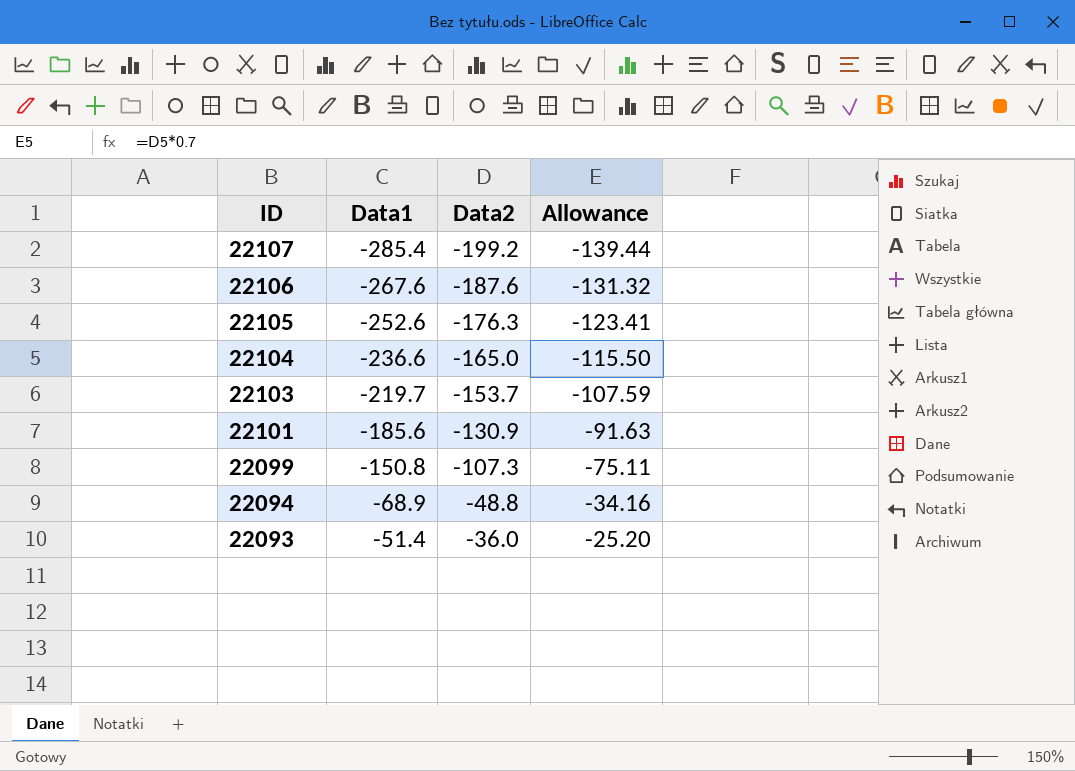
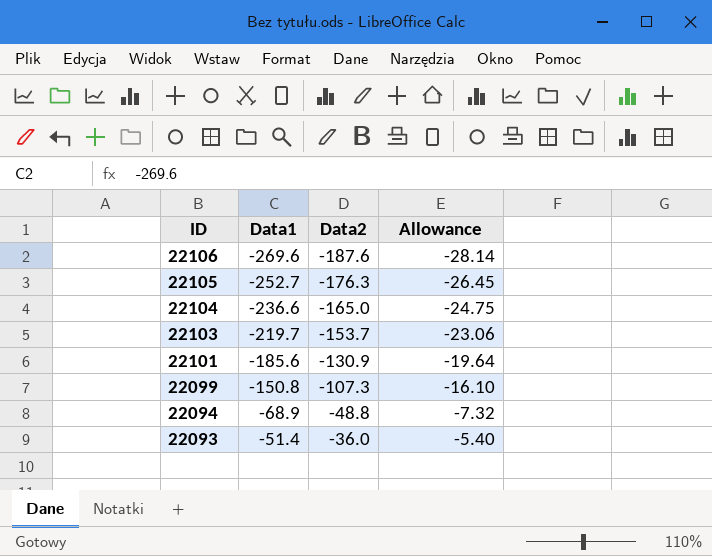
column Allowance | formula: [Data2] * 0.7 -> [Data2] * 0.15
row 22107: -285.4 | -199.2 | -139.44 -> none
22106 | Data1: -267.6 -> -269.6
22105 | Data1: -252.6 -> -252.7

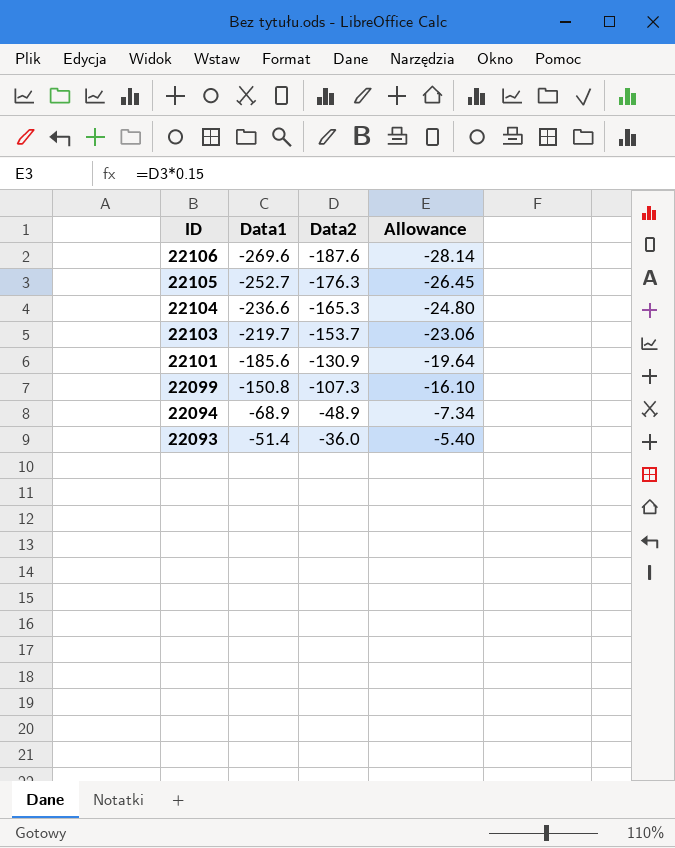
22104 | Data2: -165.0 -> -165.3
22104 | Allowance: -24.75 -> -24.80
22094 | Data2: -48.8 -> -48.9
22094 | Allowance: -7.32 -> -7.34

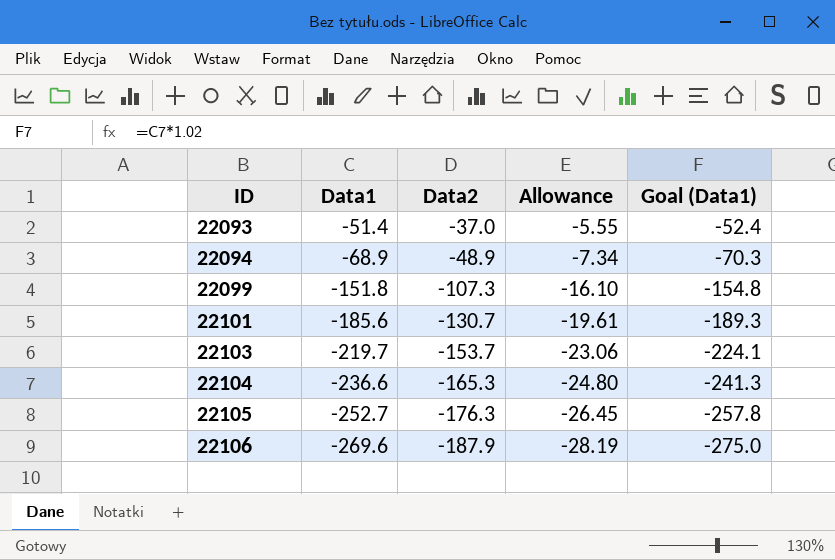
row order: ID descending -> ID ascending
column Goal (Data1) | formula: none -> [Data1] * 1.02
22093 | Data2: -36.0 -> -37.0
22093 | Allowance: -5.40 -> -5.55
22099 | Data1: -150.8 -> -151.8
22101 | Data2: -130.9 -> -130.7
22101 | Allowance: -19.64 -> -19.61
22106 | Data2: -187.6 -> -187.9
22106 | Allowance: -28.14 -> -28.19

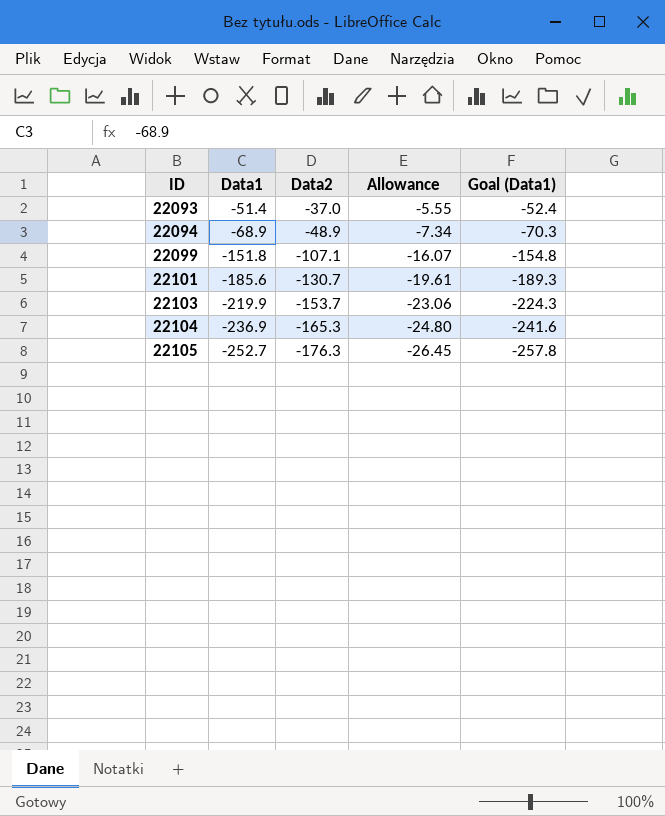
row 22106: -269.6 | -187.9 | -28.19 | -275.0 -> none
22099 | Data2: -107.3 -> -107.1
22099 | Allowance: -16.10 -> -16.07
22103 | Data1: -219.7 -> -219.9
22103 | Goal (Data1): -224.1 -> -224.3
22104 | Data1: -236.6 -> -236.9
22104 | Goal (Data1): -241.3 -> -241.6

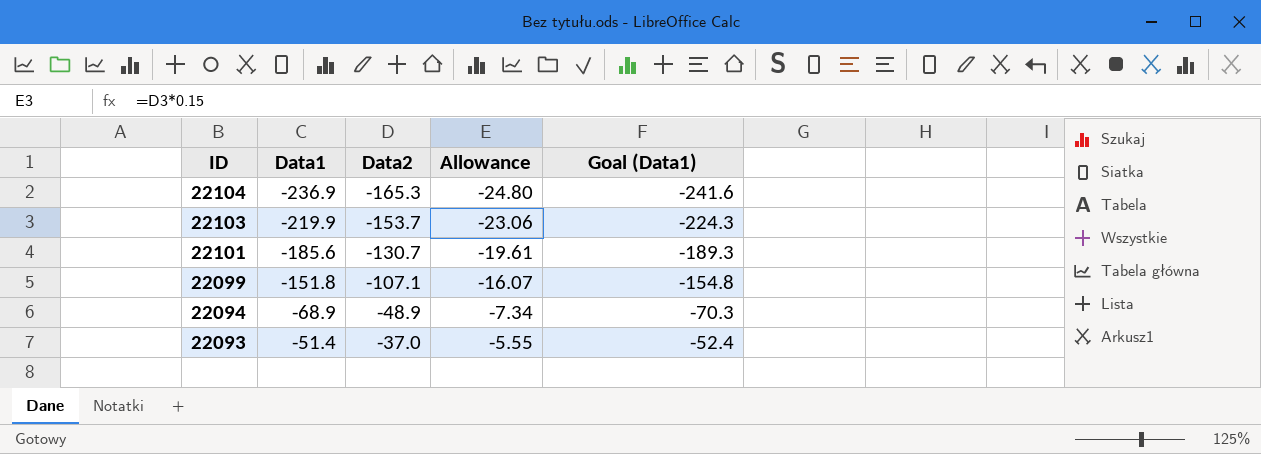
row order: ID ascending -> ID descending
row 22105: -252.7 | -176.3 | -26.45 | -257.8 -> none

